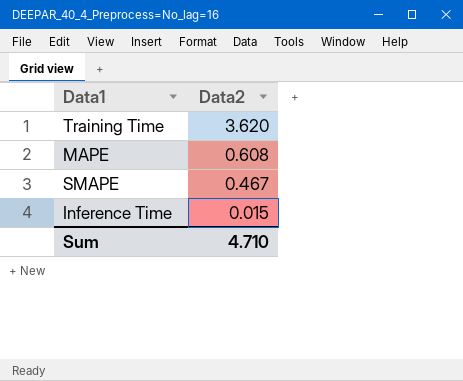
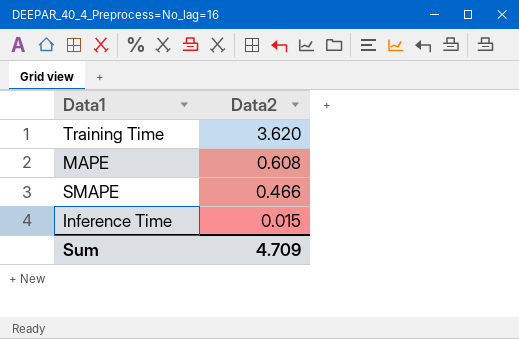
SMAPE | Data2: 0.467 -> 0.466
Sum | Data2: 4.710 -> 4.709

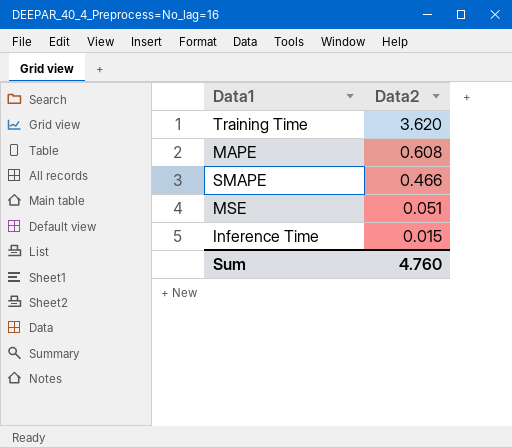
row MSE: none -> 0.051
Sum | Data2: 4.709 -> 4.760

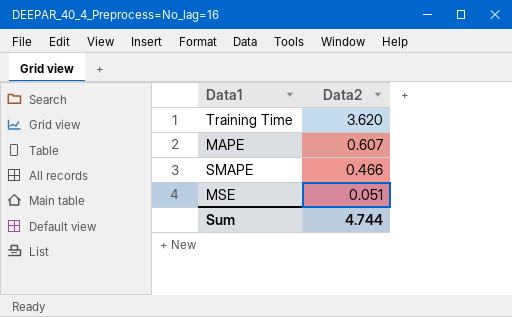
row Inference Time: 0.015 -> none
MAPE | Data2: 0.608 -> 0.607
Sum | Data2: 4.760 -> 4.744

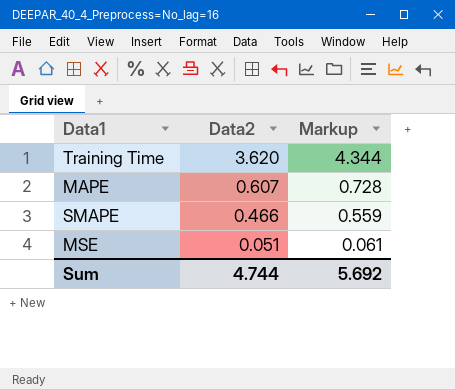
column Markup | formula: none -> [Data2] * 1.2

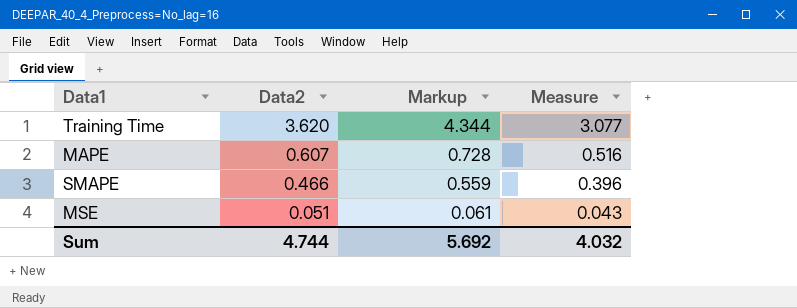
column Measure | formula: none -> [Data2] * 0.85

